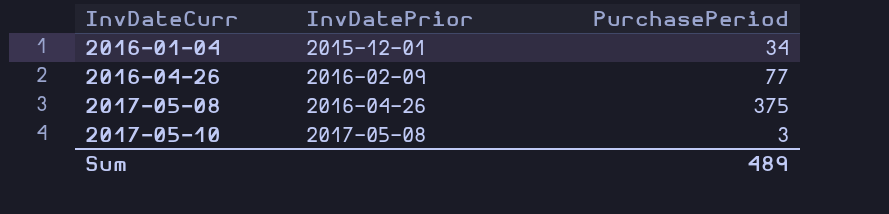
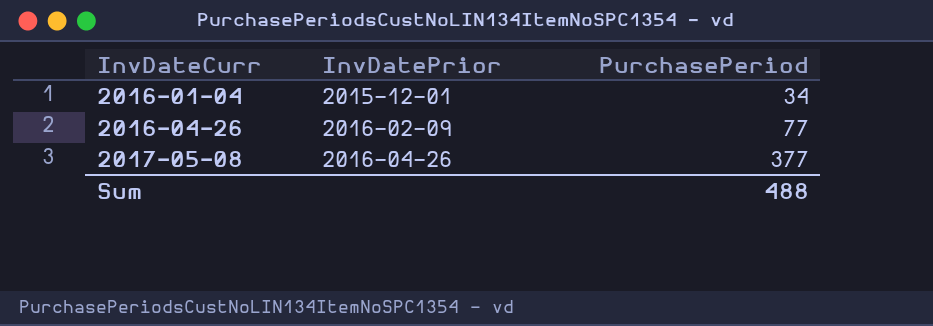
row 2017-05-10: 2017-05-08 | 3 -> none
2017-05-08 | PurchasePeriod: 375 -> 377
Sum | PurchasePeriod: 489 -> 488

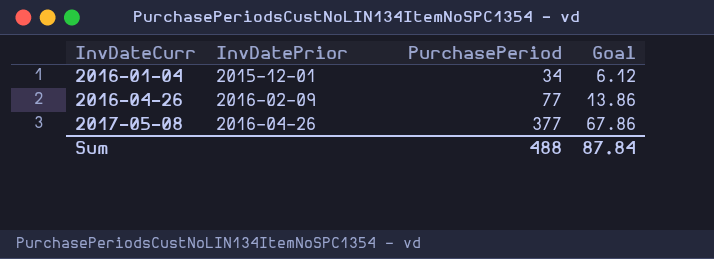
column Goal | formula: none -> [PurchasePeriod] * 0.18

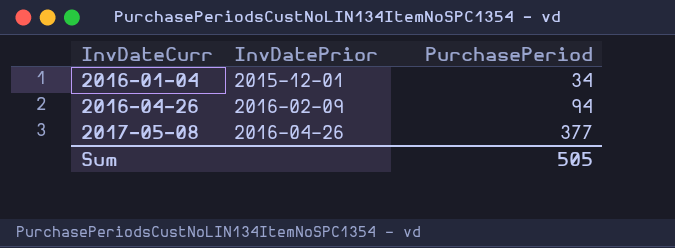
column Goal | formula: [PurchasePeriod] * 0.18 -> none
2016-04-26 | PurchasePeriod: 77 -> 94
Sum | PurchasePeriod: 488 -> 505

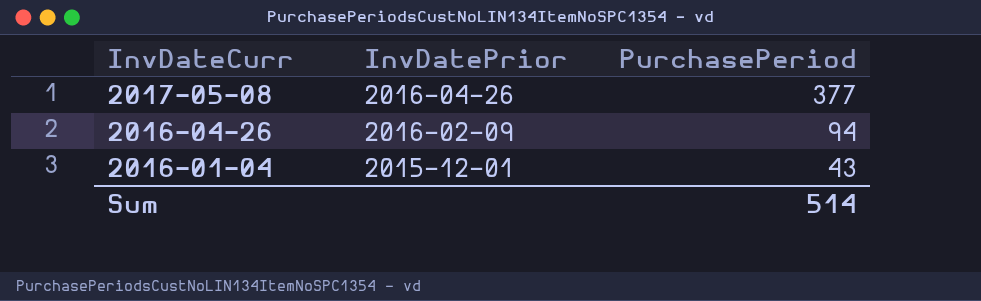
row order: InvDateCurr ascending -> InvDateCurr descending
2016-01-04 | PurchasePeriod: 34 -> 43
Sum | PurchasePeriod: 505 -> 514

